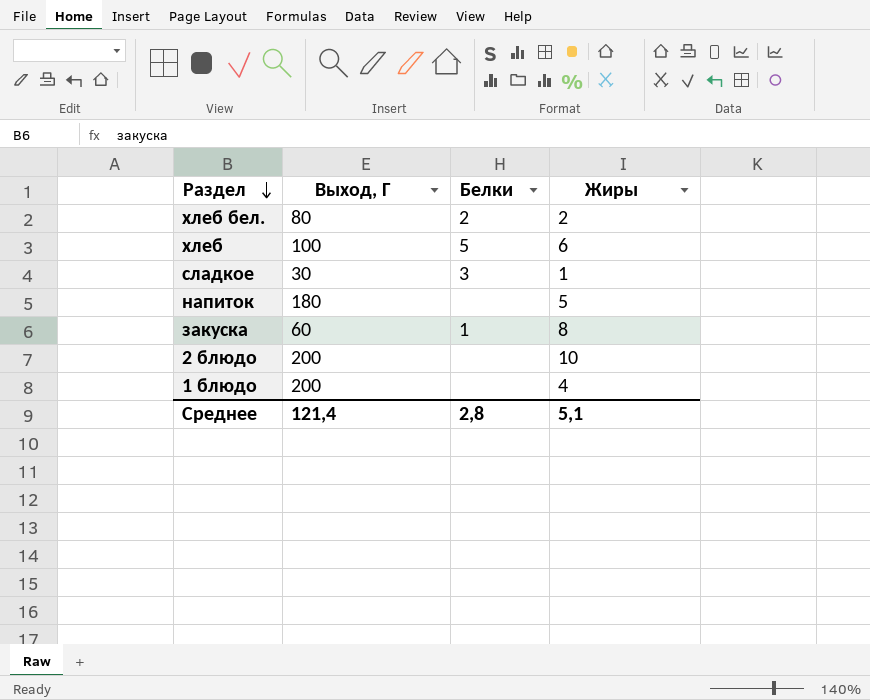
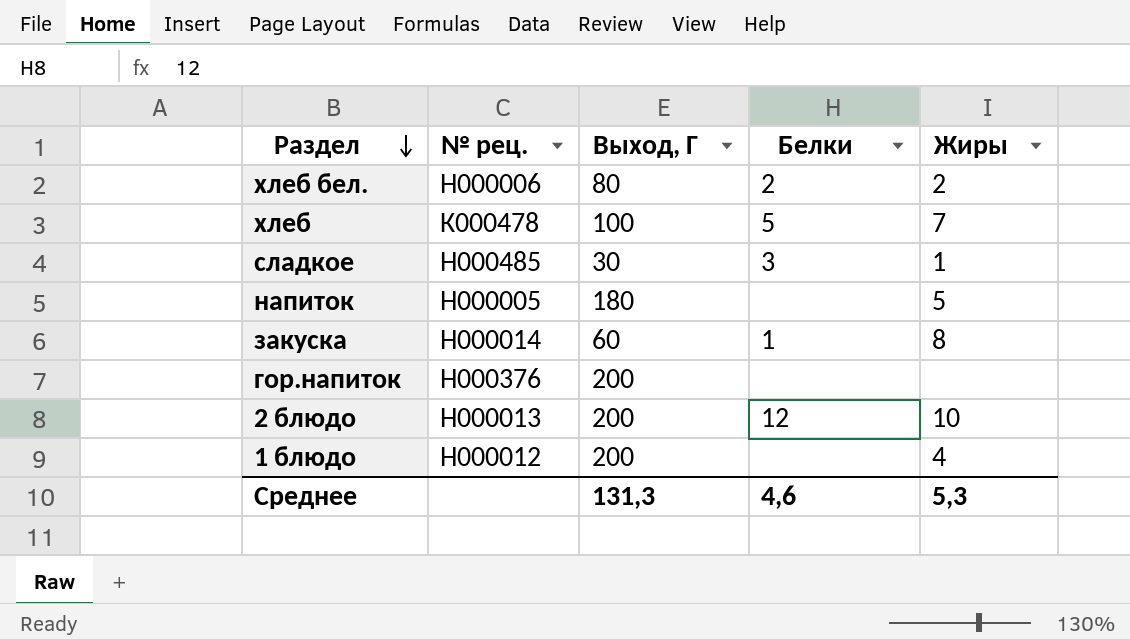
column № рец. | position: none -> 2
хлеб | Жиры: 6 -> 7
row гор.напиток: none -> Н000376 | 200 | none | none
2 блюдо | Белки: none -> 12
Среднее | Выход, Г: 121,4 -> 131,3
Среднее | Белки: 2,8 -> 4,6
Среднее | Жиры: 5,1 -> 5,3

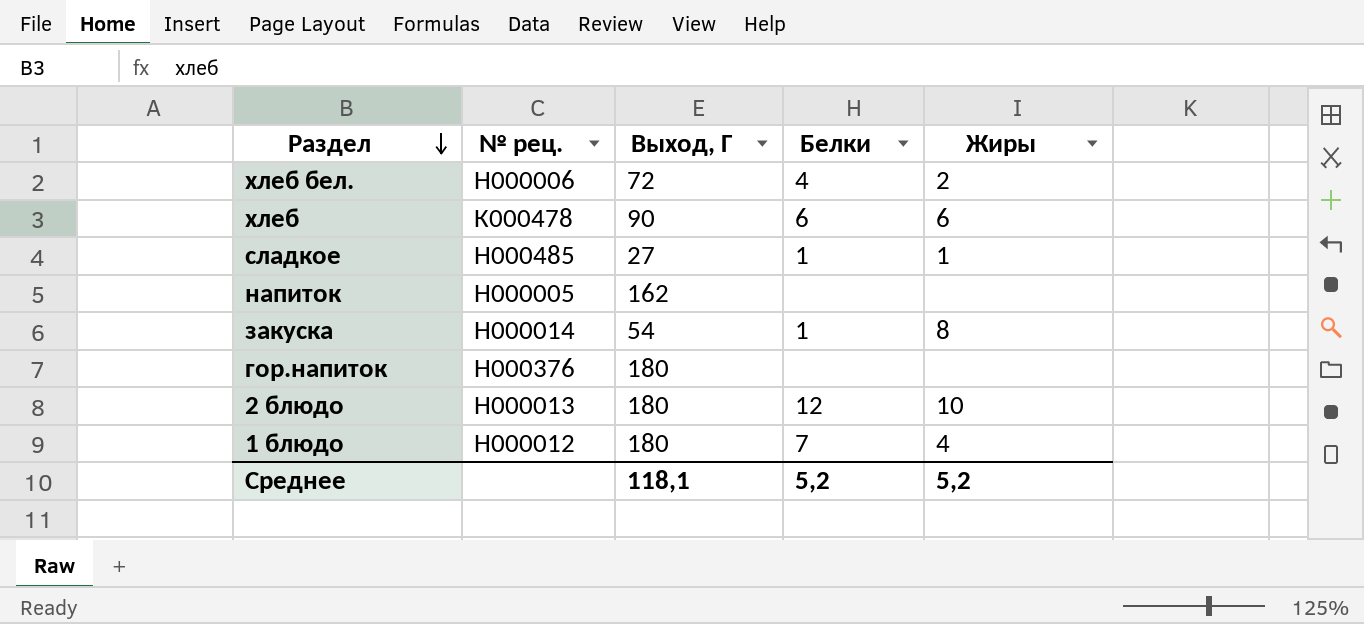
хлеб бел. | Выход, Г: 80 -> 72
хлеб бел. | Белки: 2 -> 4
хлеб | Выход, Г: 100 -> 90
хлеб | Белки: 5 -> 6
хлеб | Жиры: 7 -> 6
сладкое | Выход, Г: 30 -> 27
сладкое | Белки: 3 -> 1
напиток | Выход, Г: 180 -> 162
напиток | Жиры: 5 -> none
закуска | Выход, Г: 60 -> 54
гор.напиток | Выход, Г: 200 -> 180
2 блюдо | Выход, Г: 200 -> 180
1 блюдо | Выход, Г: 200 -> 180
1 блюдо | Белки: none -> 7
Среднее | Выход, Г: 131,3 -> 118,1
Среднее | Белки: 4,6 -> 5,2
Среднее | Жиры: 5,3 -> 5,2

